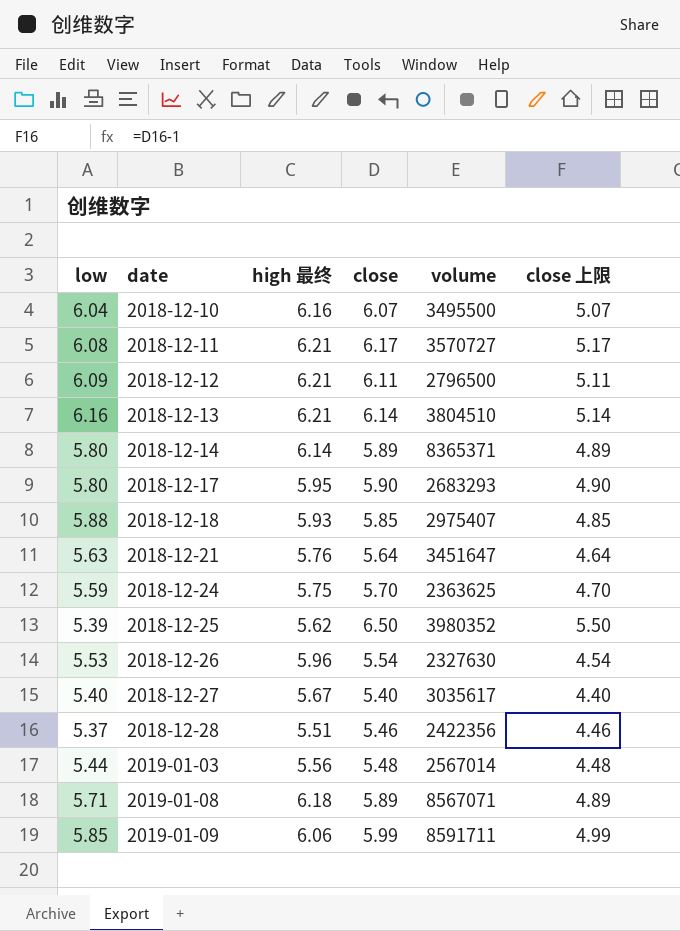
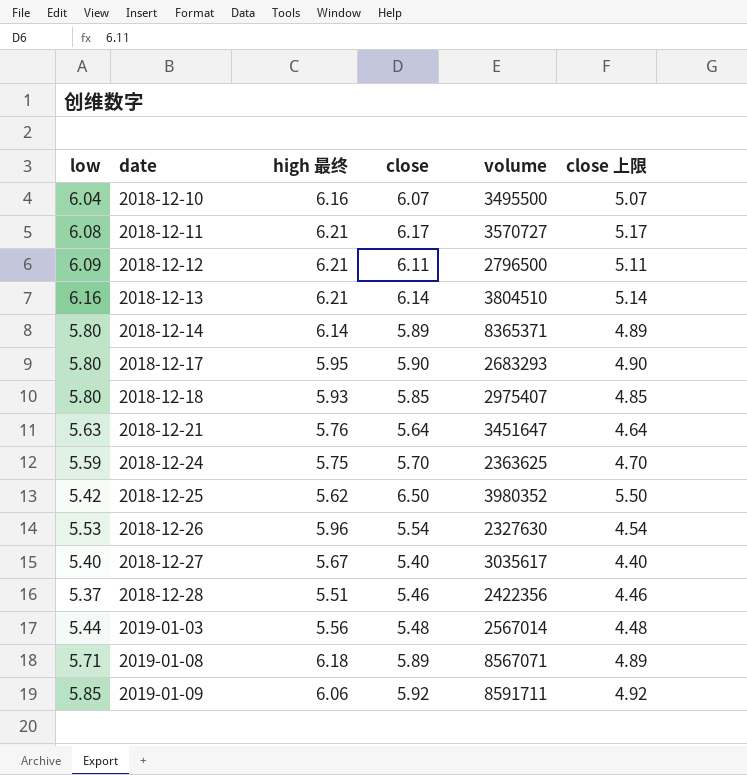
2018-12-18 | low: 5.88 -> 5.80
2018-12-25 | low: 5.39 -> 5.42
2019-01-09 | close: 5.99 -> 5.92
2019-01-09 | close 上限: 4.99 -> 4.92

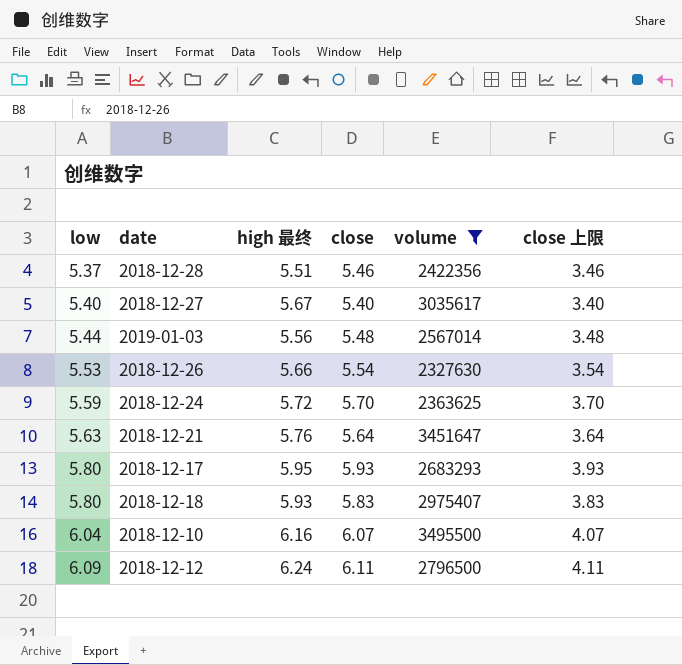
filter: none -> volume <= 3495500
row order: date ascending -> low ascending
column close 上限 | formula: [close] - 1 -> [close] - 2
2018-12-26 | high 最终: 5.96 -> 5.66
2018-12-24 | high 最终: 5.75 -> 5.72
2018-12-17 | close: 5.90 -> 5.93
2018-12-18 | close: 5.85 -> 5.83
2018-12-12 | high 最终: 6.21 -> 6.24

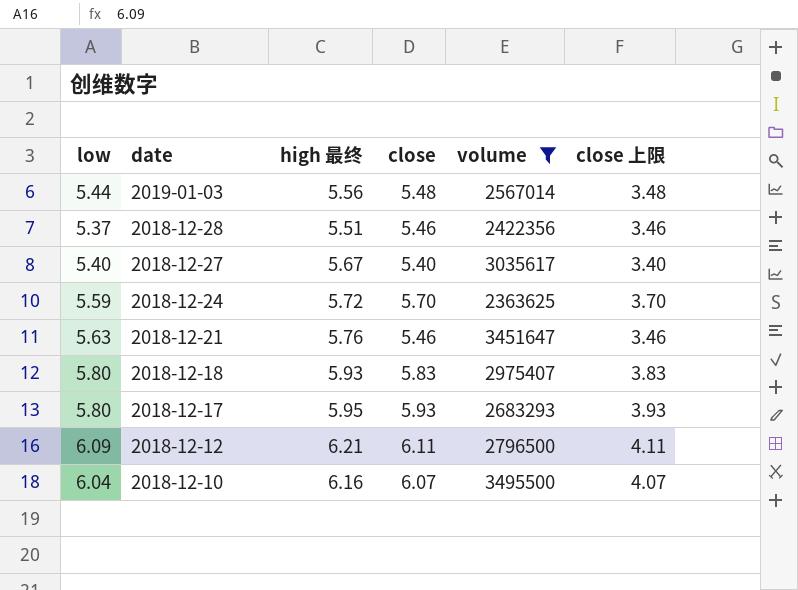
row order: low ascending -> date descending
row 2018-12-26: 5.53 | 5.66 | 5.54 | 2327630 | 3.54 -> none
2018-12-21 | close: 5.64 -> 5.46
2018-12-21 | close 上限: 3.64 -> 3.46
2018-12-12 | high 最终: 6.24 -> 6.21

